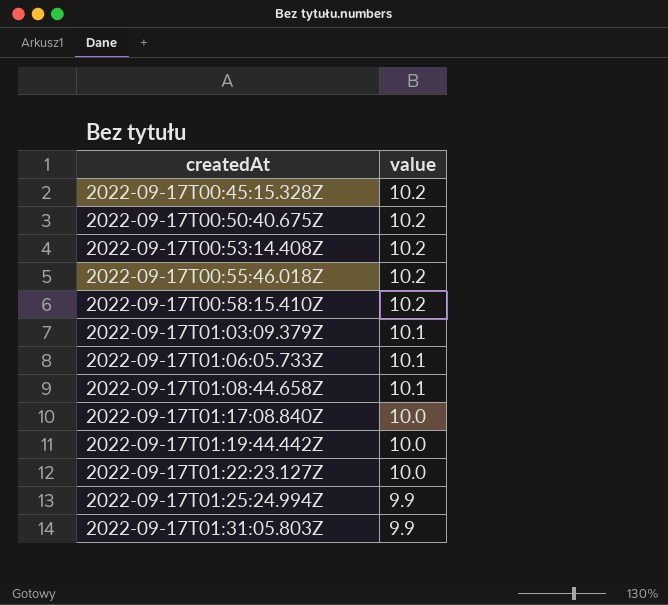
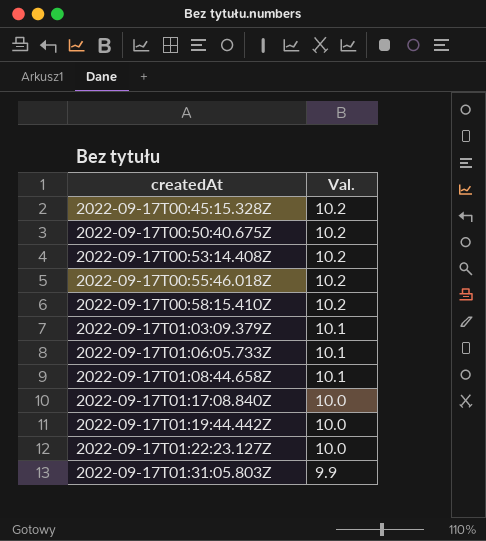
column name: value -> Val.
row 2022-09-17T01:25:24.994Z: 9.9 -> none

